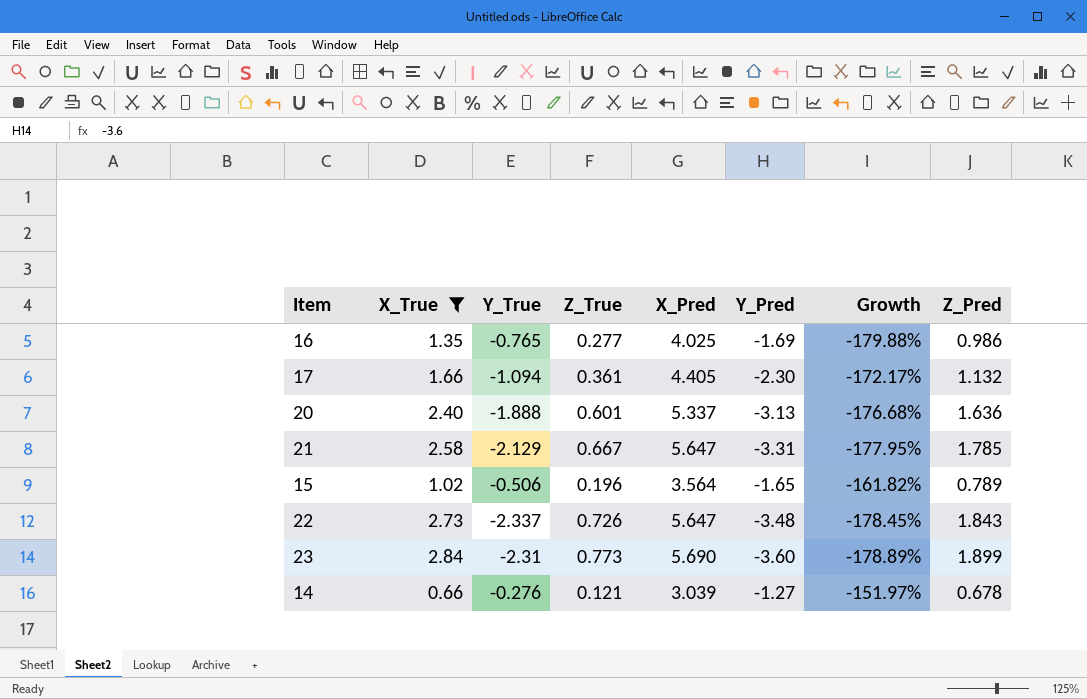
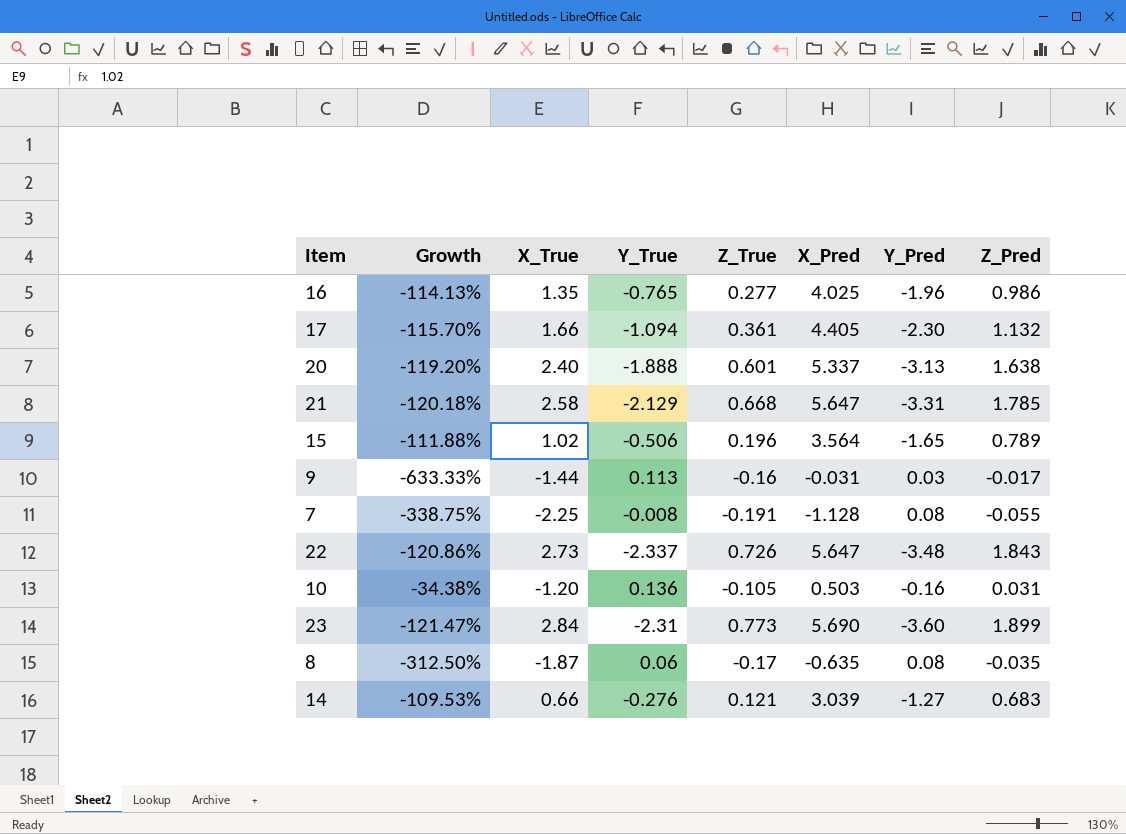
filter: X_True >= 0.66 -> none
column Growth | formula: ([X_True] - [Y_Pred]) / [Y_Pred] -> ([Z_True] - [Y_Pred]) / [Y_Pred]
column Growth | position: 7 -> 2
16 | Y_Pred: -1.69 -> -1.96
20 | Z_Pred: 1.636 -> 1.638
21 | Z_True: 0.667 -> 0.668
14 | Z_Pred: 0.678 -> 0.683

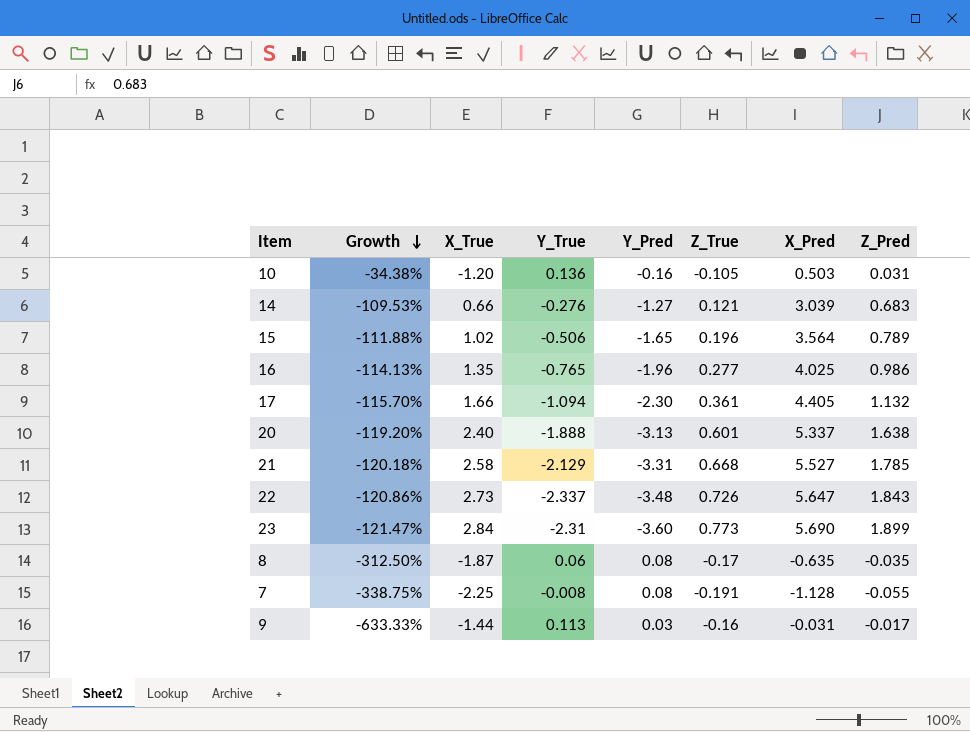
row order: none -> Growth descending
column Y_Pred | position: 7 -> 5
21 | X_Pred: 5.647 -> 5.527

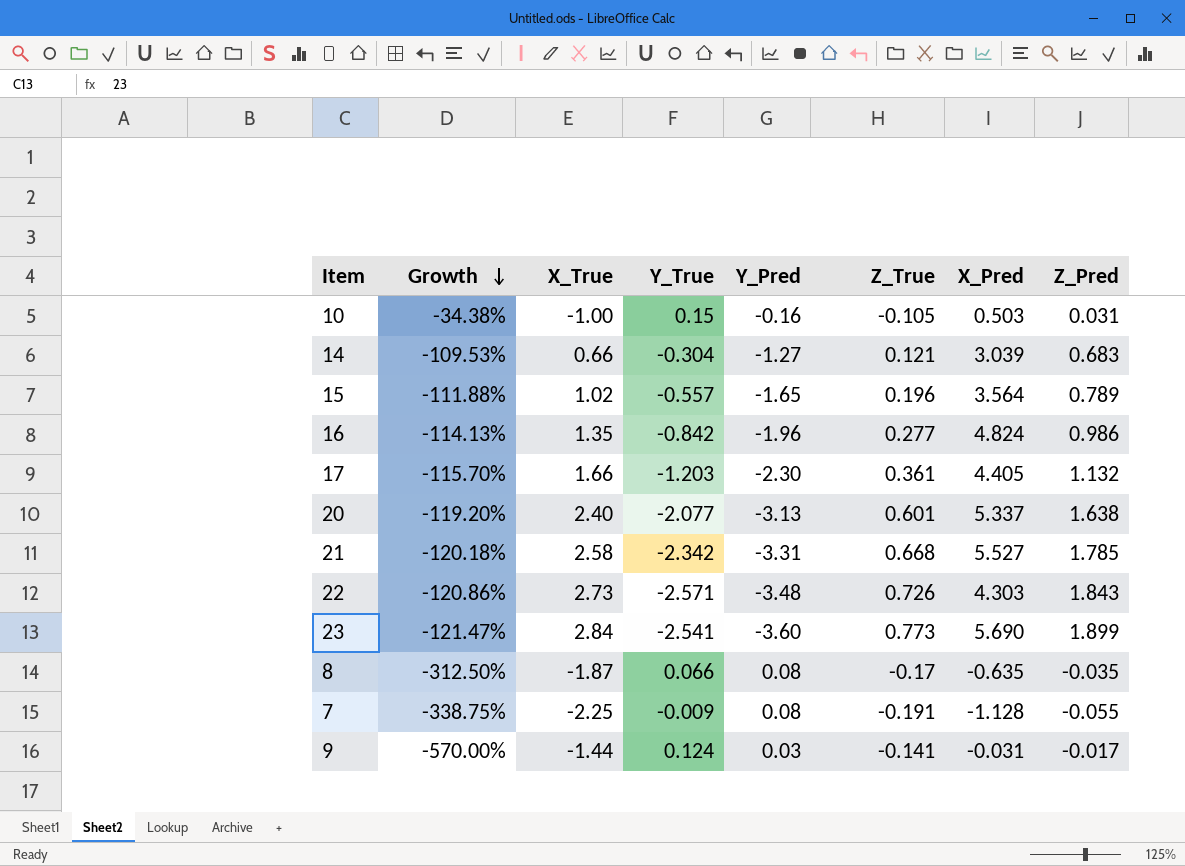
10 | X_True: -1.20 -> -1.00
10 | Y_True: 0.136 -> 0.15
14 | Y_True: -0.276 -> -0.304
15 | Y_True: -0.506 -> -0.557
16 | Y_True: -0.765 -> -0.842
16 | X_Pred: 4.025 -> 4.824
17 | Y_True: -1.094 -> -1.203
20 | Y_True: -1.888 -> -2.077
21 | Y_True: -2.129 -> -2.342
22 | Y_True: -2.337 -> -2.571
22 | X_Pred: 5.647 -> 4.303
23 | Y_True: -2.31 -> -2.541
8 | Y_True: 0.06 -> 0.066
7 | Y_True: -0.008 -> -0.009
9 | Growth: -633.33% -> -570.00%
9 | Y_True: 0.113 -> 0.124
9 | Z_True: -0.16 -> -0.141

